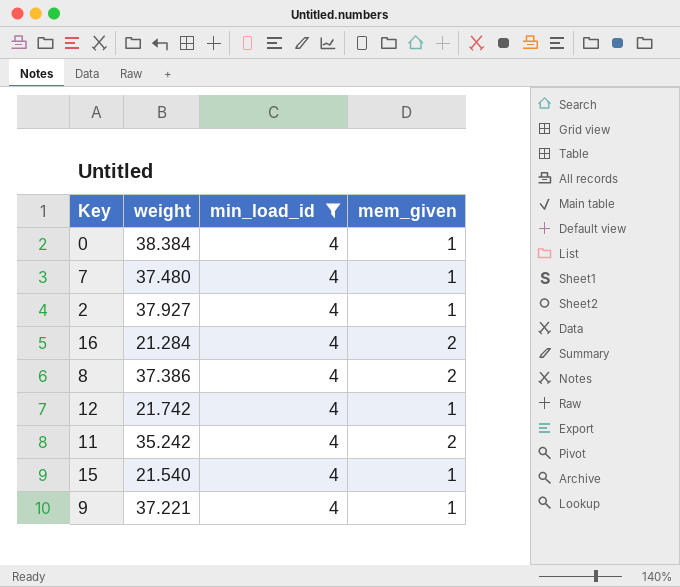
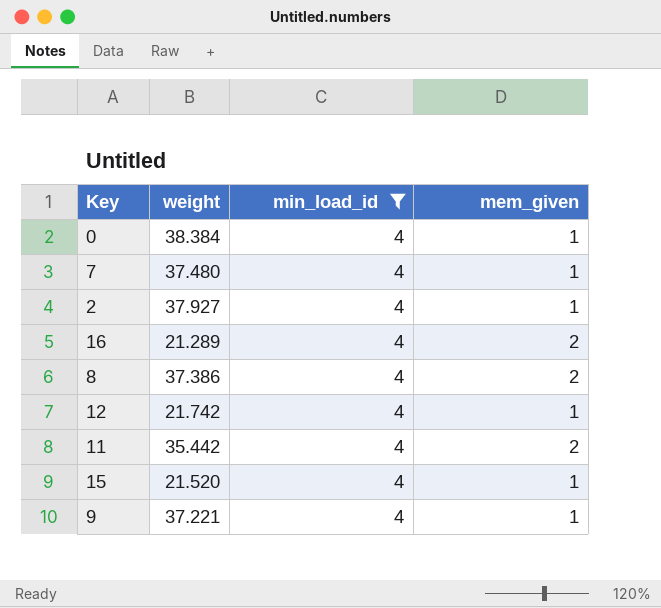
16 | weight: 21.284 -> 21.289
11 | weight: 35.242 -> 35.442
15 | weight: 21.540 -> 21.520

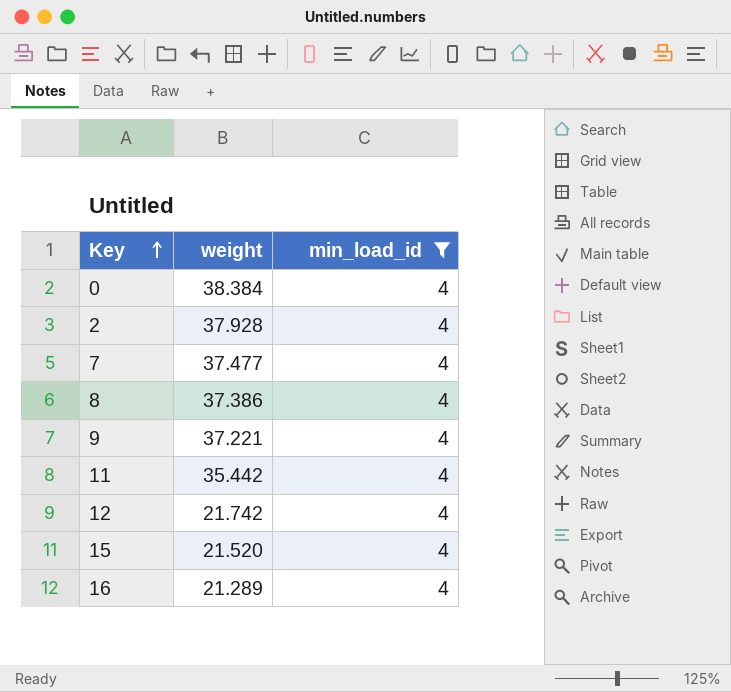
row order: none -> Key ascending
column mem_given | position: 4 -> none
2 | weight: 37.927 -> 37.928
7 | weight: 37.480 -> 37.477

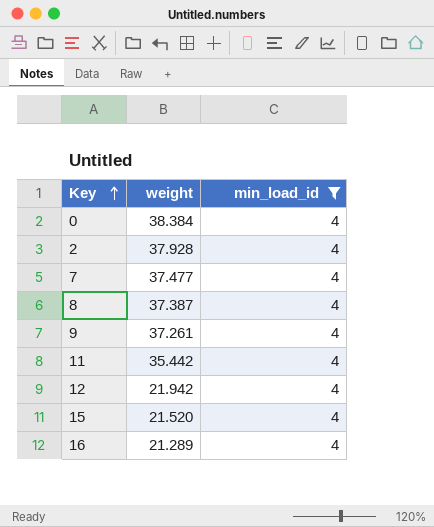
8 | weight: 37.386 -> 37.387
9 | weight: 37.221 -> 37.261
12 | weight: 21.742 -> 21.942

